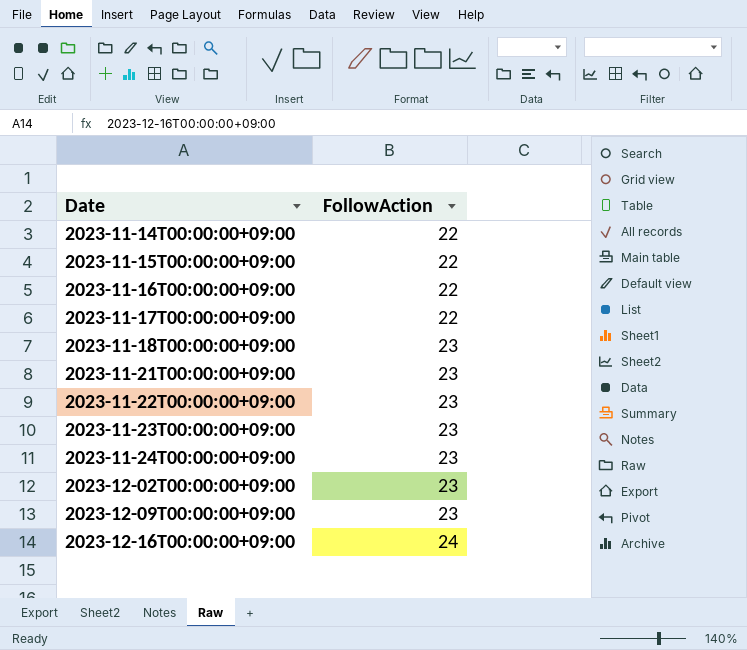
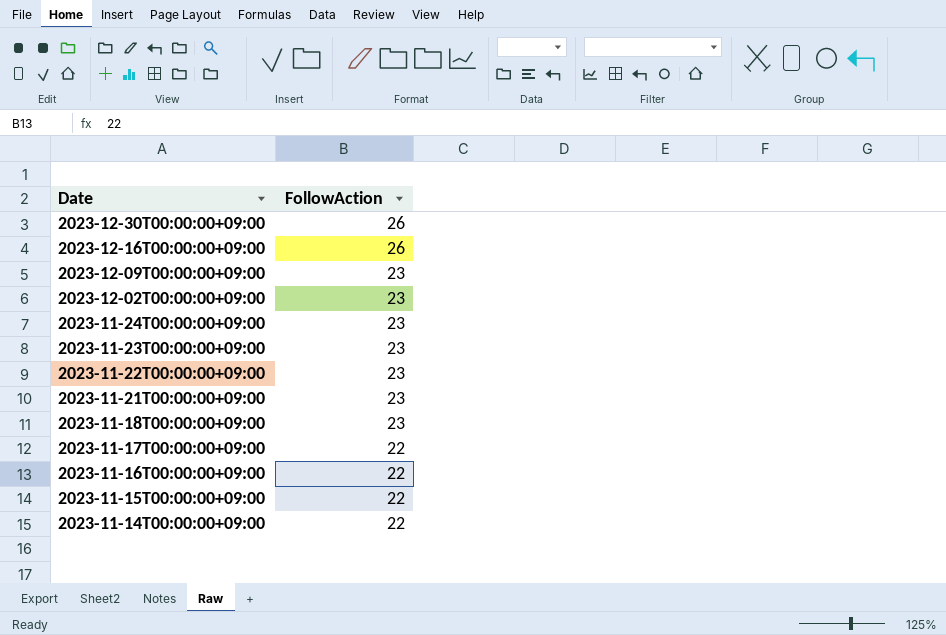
row order: Date ascending -> Date descending
row 2023-12-30T00:00:00+09:00: none -> 26
2023-12-16T00:00:00+09:00 | FollowAction: 24 -> 26

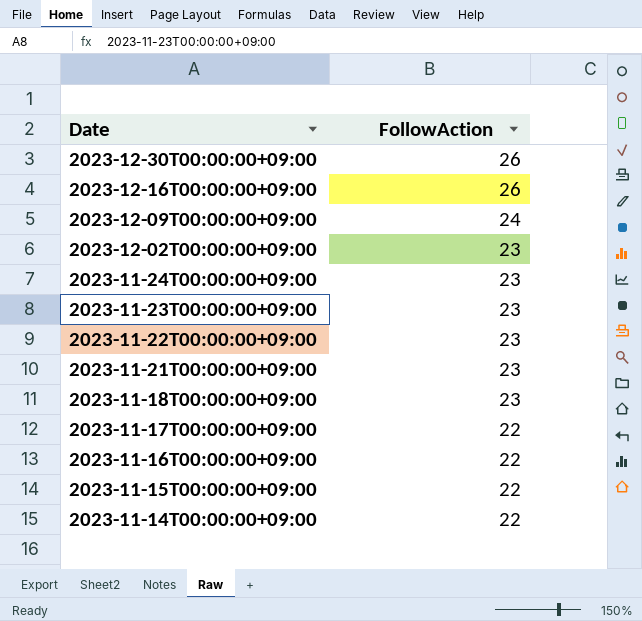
2023-12-09T00:00:00+09:00 | FollowAction: 23 -> 24

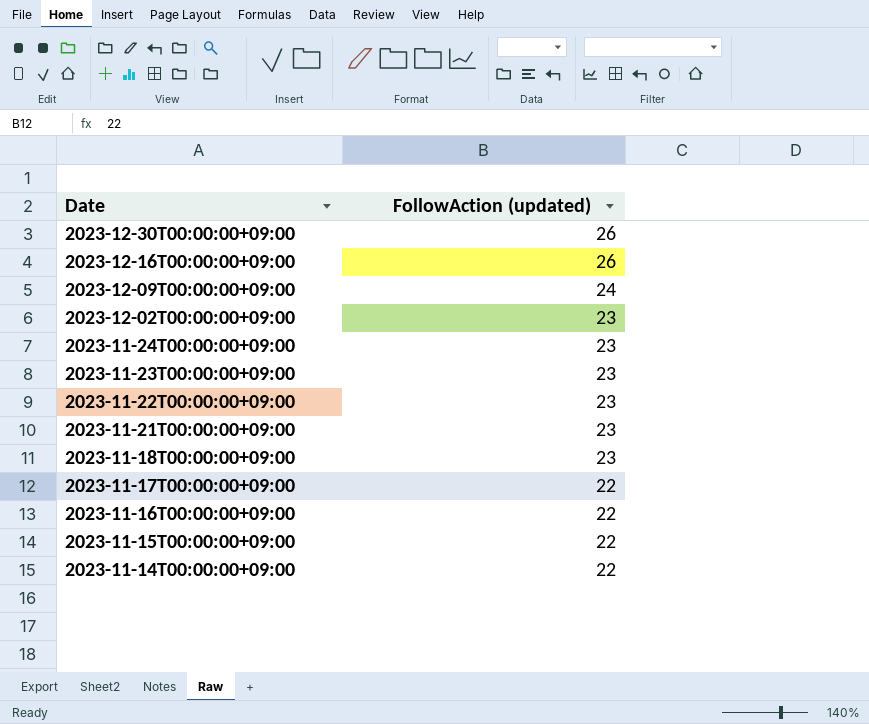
column name: FollowAction -> FollowAction (updated)

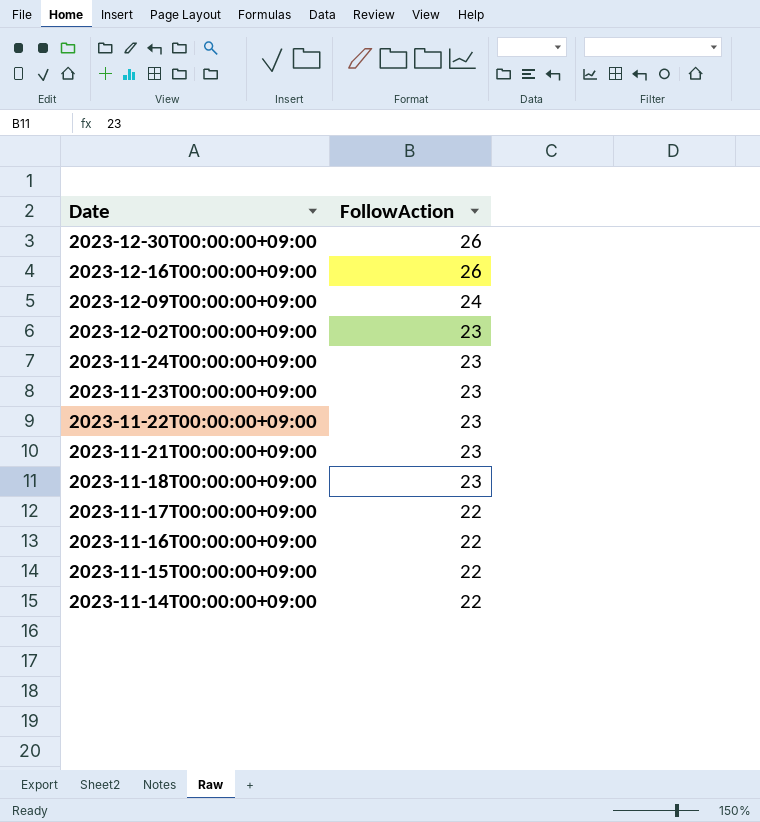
column name: FollowAction (updated) -> FollowAction

